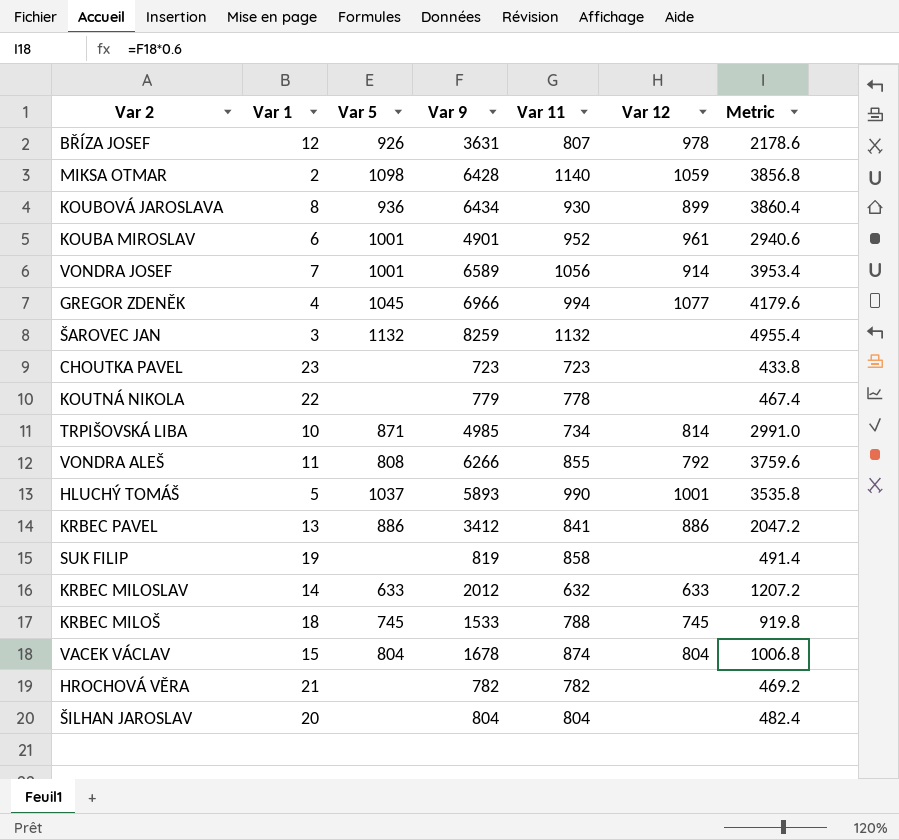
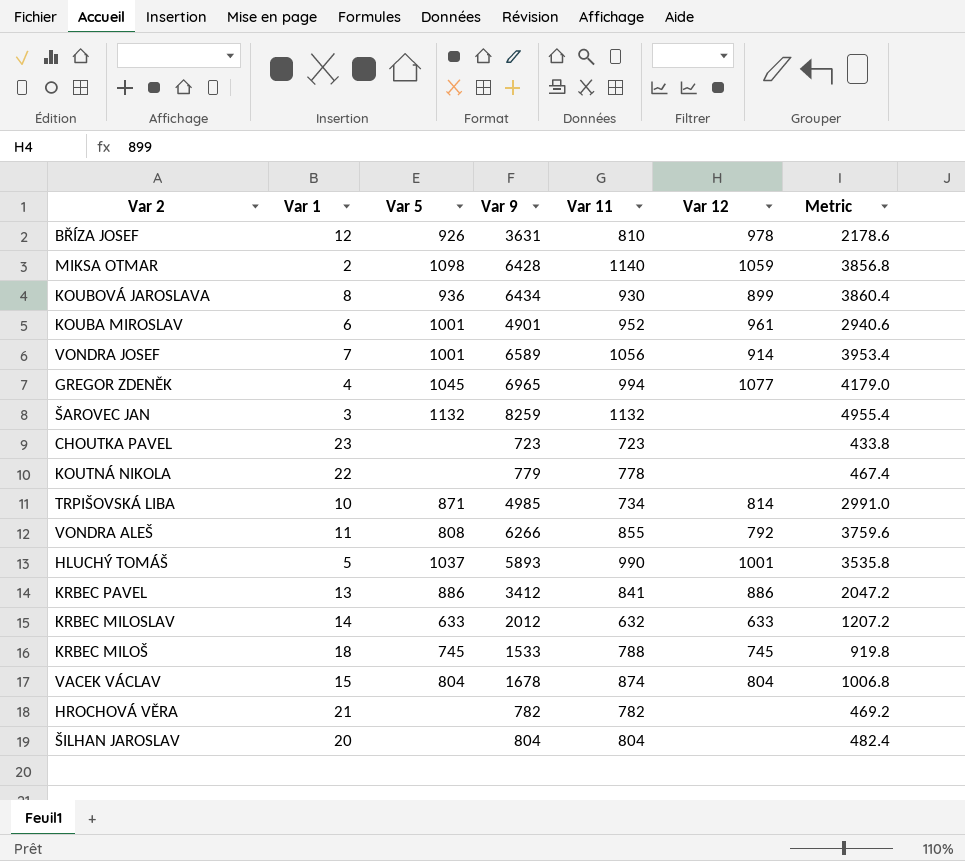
row SUK FILIP: 19 | none | 819 | 858 | none | 491.4 -> none
BŘÍZA JOSEF | Var 11: 807 -> 810
GREGOR ZDENĚK | Var 9: 6966 -> 6965
GREGOR ZDENĚK | Metric: 4179.6 -> 4179.0

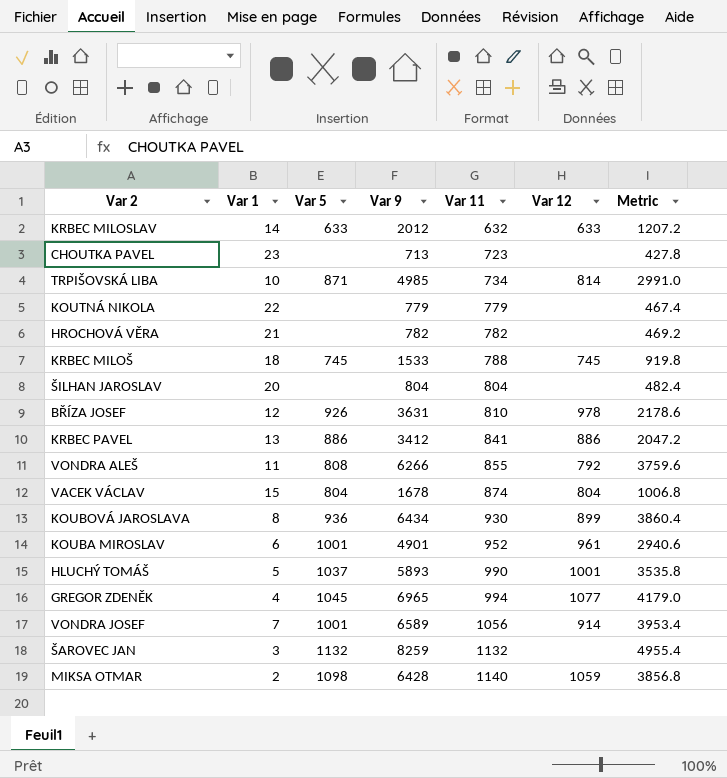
row order: none -> Var 11 ascending
CHOUTKA PAVEL | Var 9: 723 -> 713
CHOUTKA PAVEL | Metric: 433.8 -> 427.8
KOUTNÁ NIKOLA | Var 11: 778 -> 779

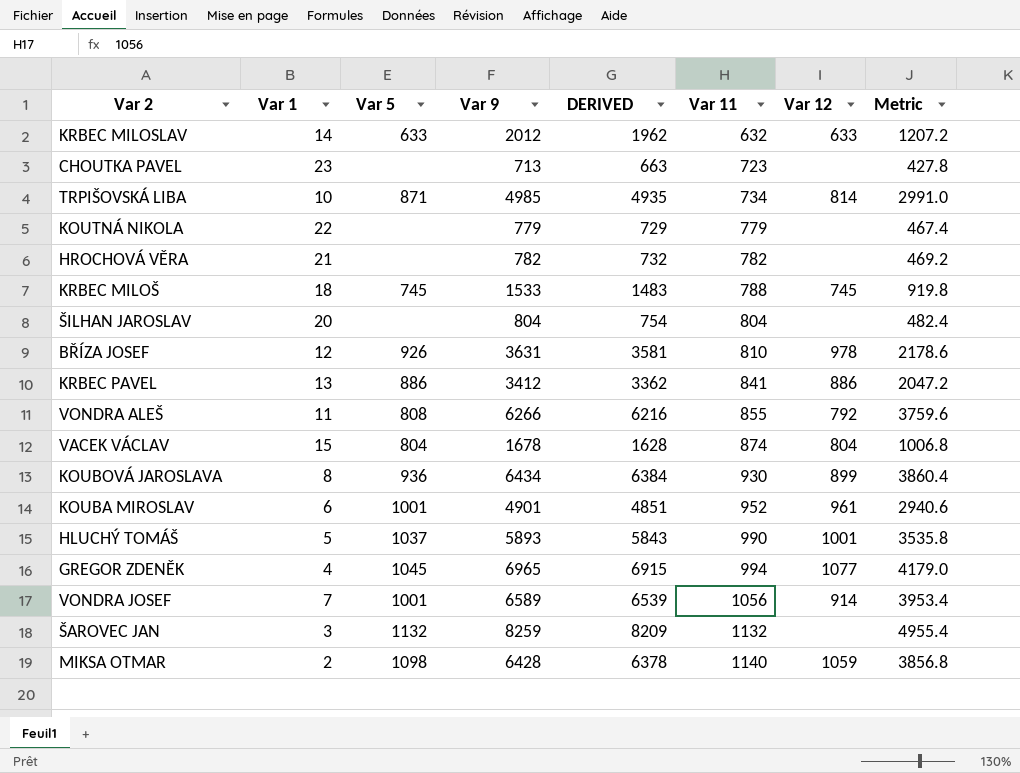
column DERIVED | formula: none -> [Var 9] - 50

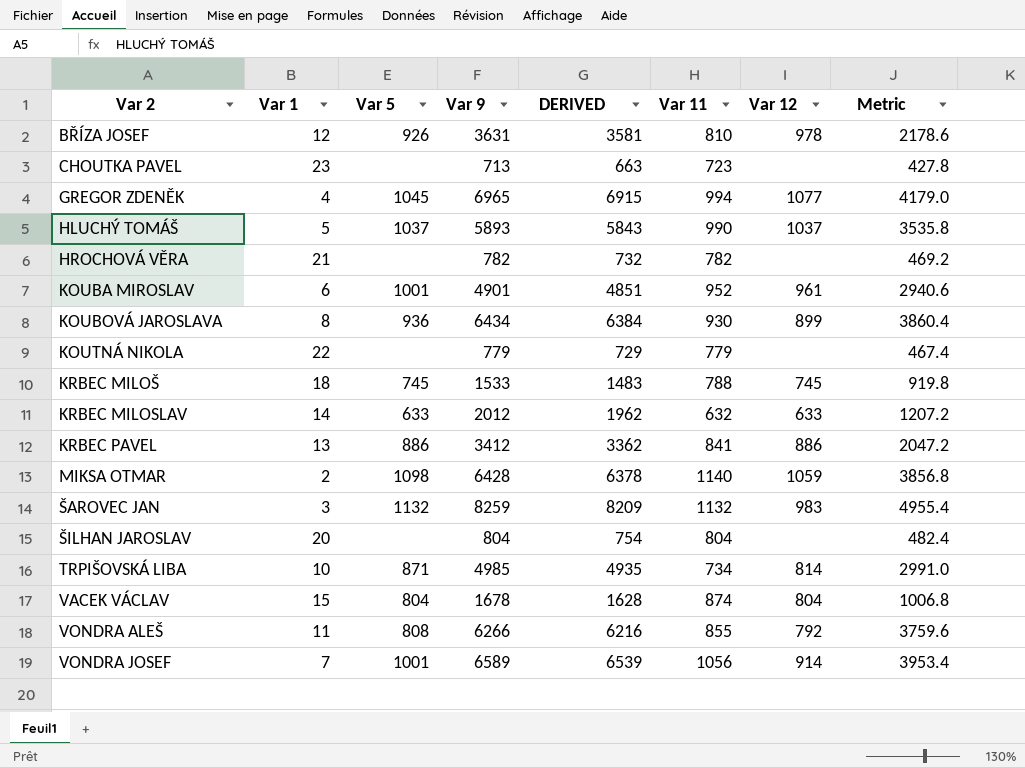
row order: Var 11 ascending -> Var 2 ascending
HLUCHÝ TOMÁŠ | Var 12: 1001 -> 1037
ŠAROVEC JAN | Var 12: none -> 983

